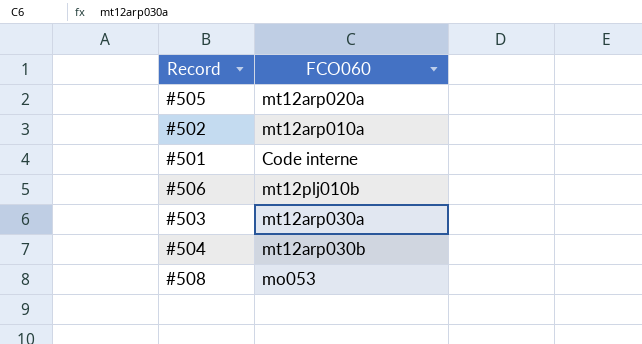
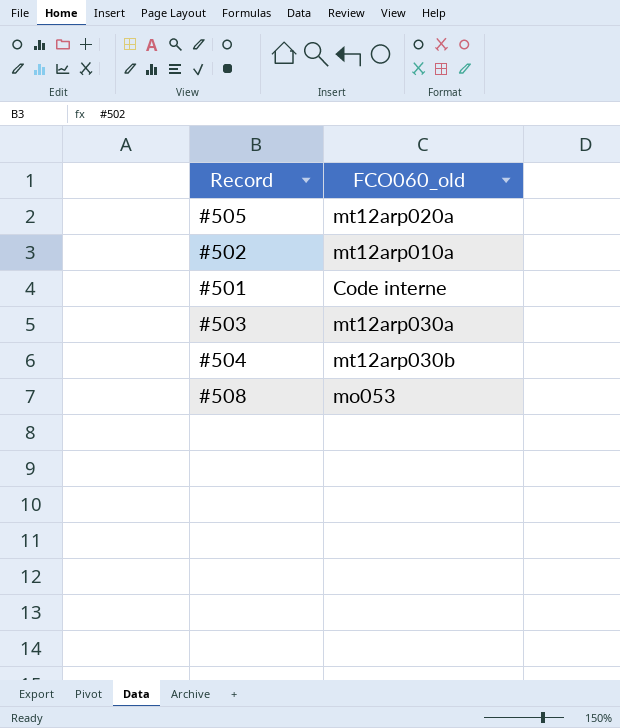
column name: FCO060 -> FCO060_old
row #506: mt12plj010b -> none

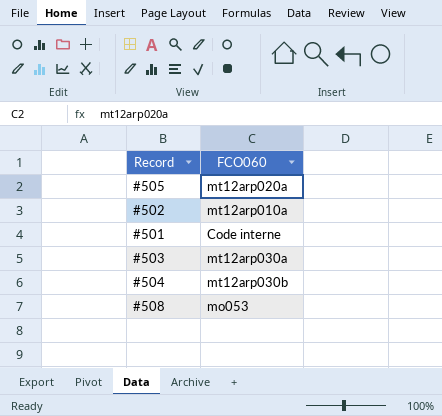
column name: FCO060_old -> FCO060

